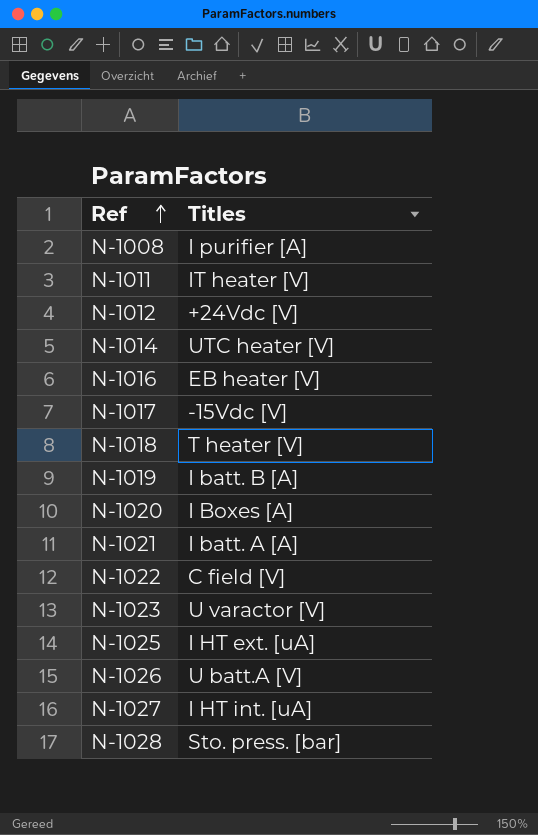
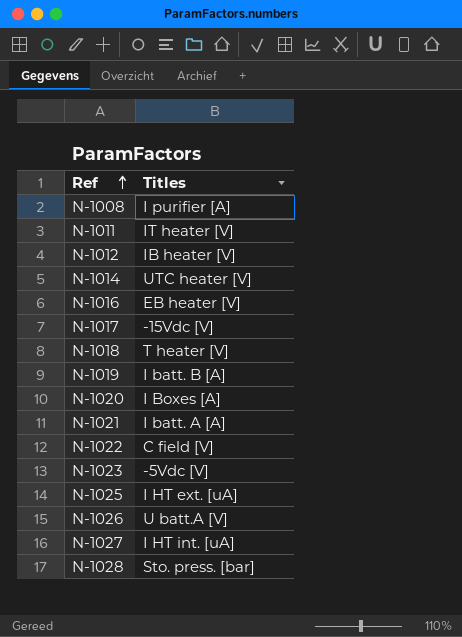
N-1012 | Titles: +24Vdc [V] -> IB heater [V]
N-1023 | Titles: U varactor [V] -> -5Vdc [V]

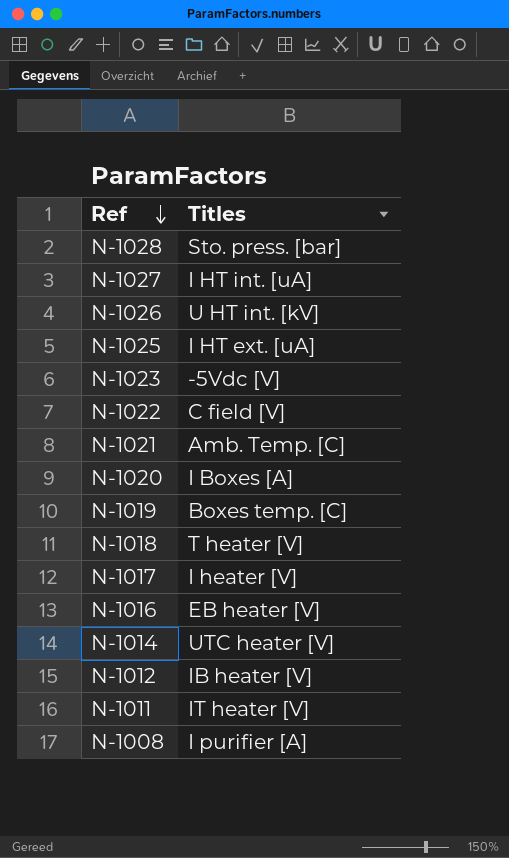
row order: Ref ascending -> Ref descending
N-1026 | Titles: U batt.A [V] -> U HT int. [kV]
N-1021 | Titles: I batt. A [A] -> Amb. Temp. [C]
N-1019 | Titles: I batt. B [A] -> Boxes temp. [C]
N-1017 | Titles: -15Vdc [V] -> I heater [V]

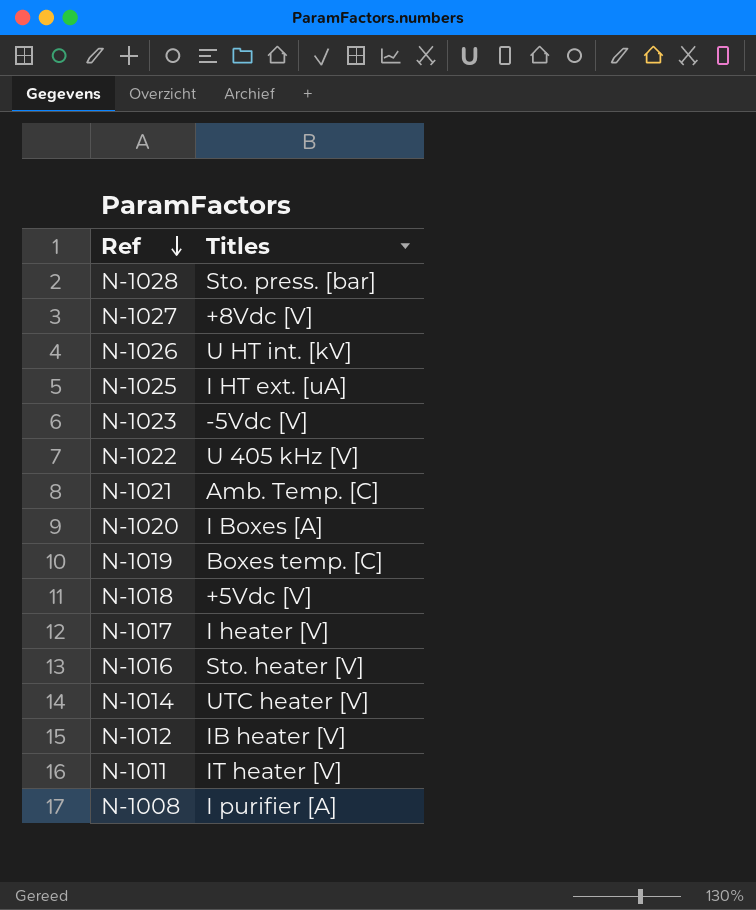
N-1027 | Titles: I HT int. [uA] -> +8Vdc [V]
N-1022 | Titles: C field [V] -> U 405 kHz [V]
N-1018 | Titles: T heater [V] -> +5Vdc [V]
N-1016 | Titles: EB heater [V] -> Sto. heater [V]

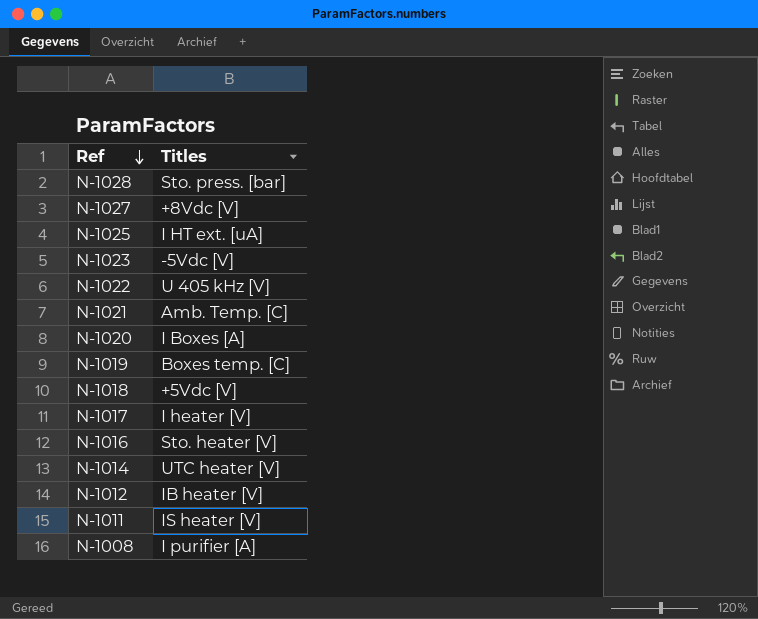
row N-1026: U HT int. [kV] -> none
N-1011 | Titles: IT heater [V] -> IS heater [V]

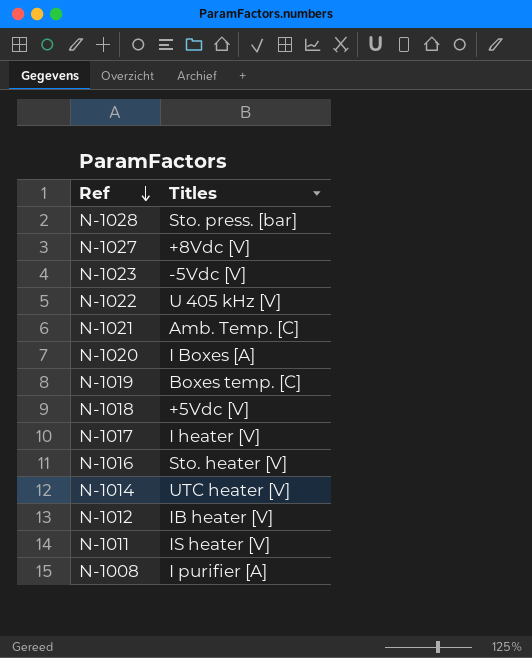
row N-1025: I HT ext. [uA] -> none

